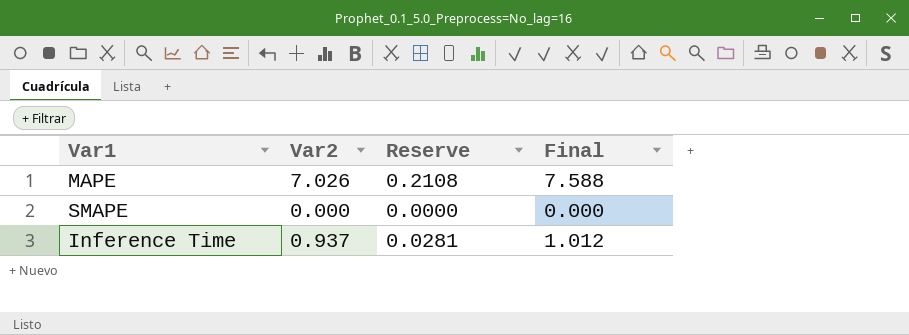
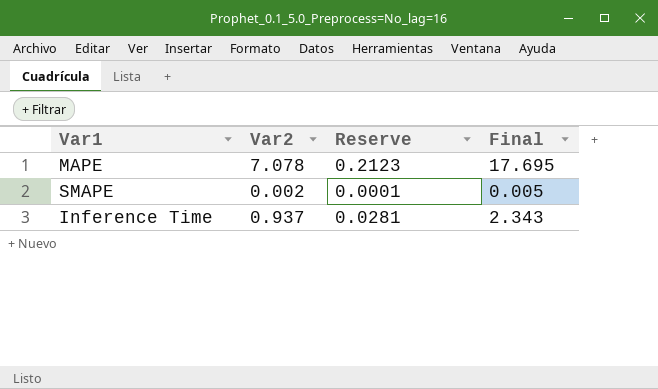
column Final | formula: [Var2] * 1.08 -> [Var2] * 2.5
MAPE | Var2: 7.026 -> 7.078
MAPE | Reserve: 0.2108 -> 0.2123
SMAPE | Var2: 0.000 -> 0.002
SMAPE | Reserve: 0.0000 -> 0.0001

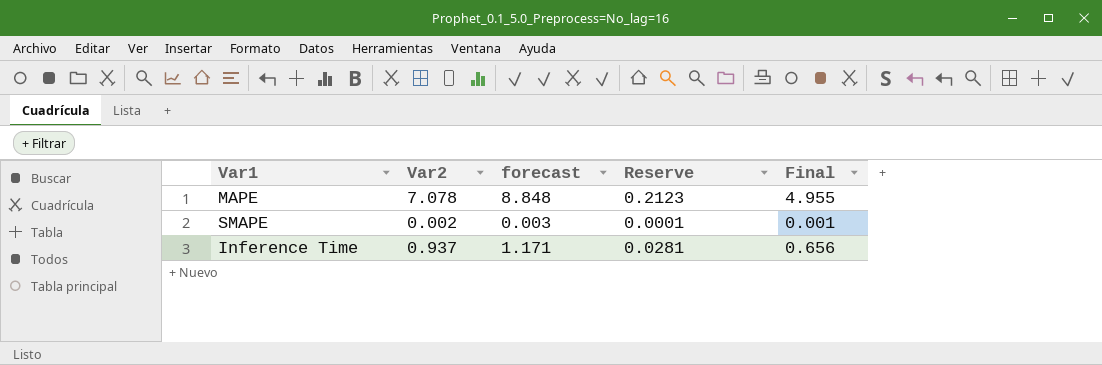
column forecast | formula: none -> [Var2] * 1.25
column Final | formula: [Var2] * 2.5 -> [Var2] * 0.7

